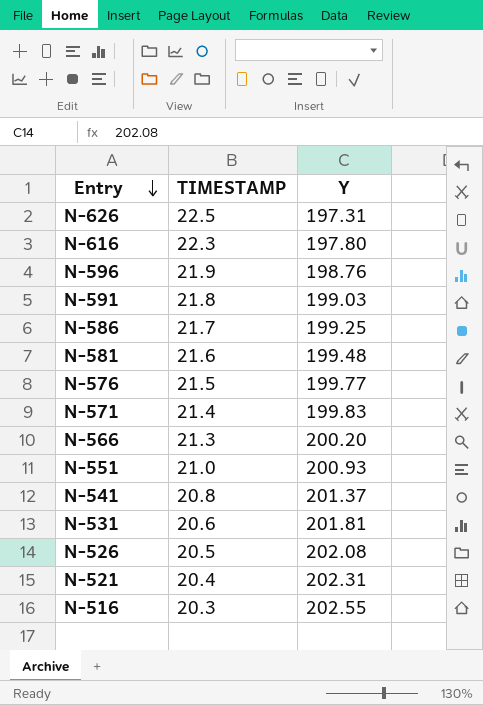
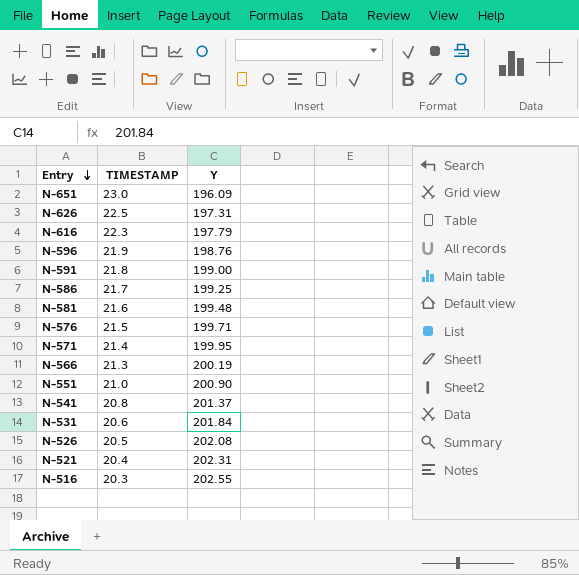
row N-651: none -> 23.0 | 196.09
N-616 | Y: 197.80 -> 197.79
N-591 | Y: 199.03 -> 199.00
N-576 | Y: 199.77 -> 199.71
N-571 | Y: 199.83 -> 199.95
N-566 | Y: 200.20 -> 200.19
N-551 | Y: 200.93 -> 200.90
N-531 | Y: 201.81 -> 201.84

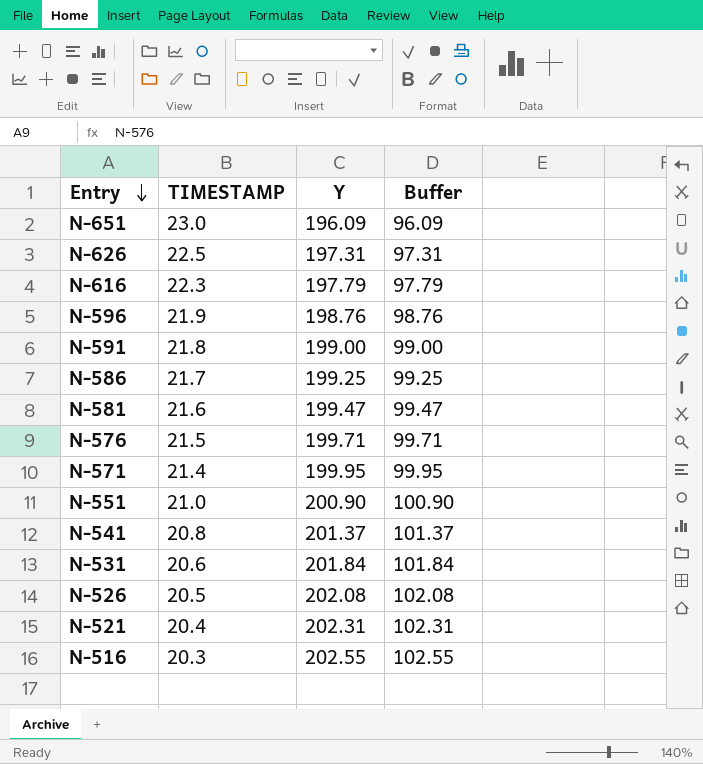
column Buffer | formula: none -> [Y] - 100
row N-566: 21.3 | 200.19 -> none
N-581 | Y: 199.48 -> 199.47

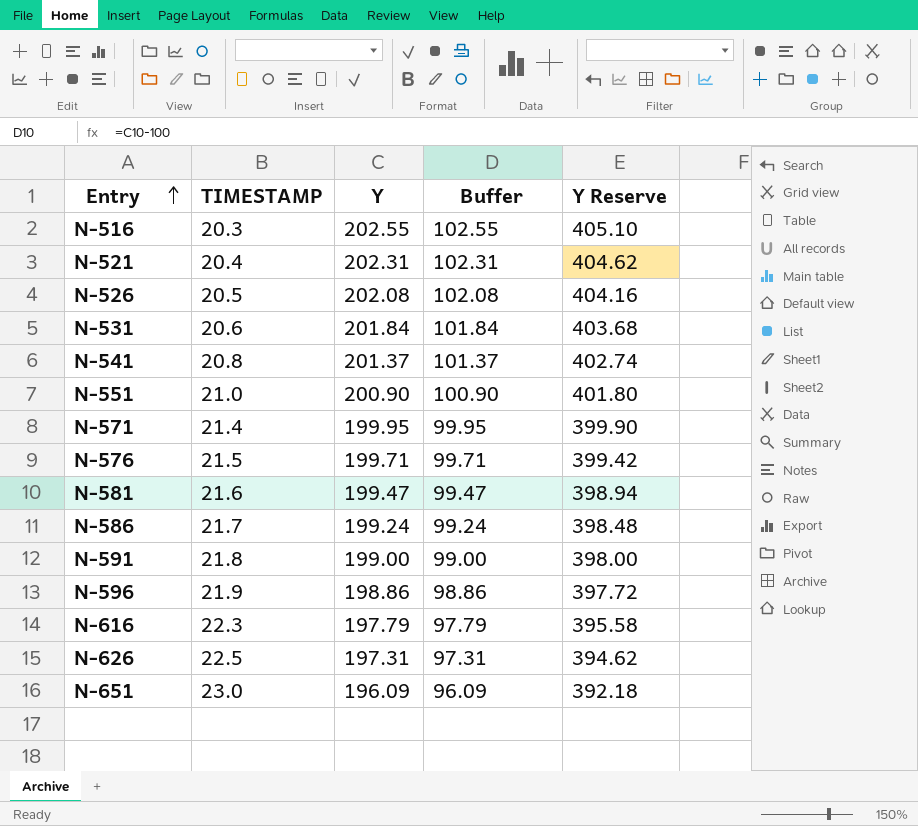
row order: Entry descending -> Entry ascending
column Y Reserve | formula: none -> [Y] * 2
N-586 | Y: 199.25 -> 199.24
N-586 | Buffer: 99.25 -> 99.24
N-596 | Y: 198.76 -> 198.86
N-596 | Buffer: 98.76 -> 98.86

